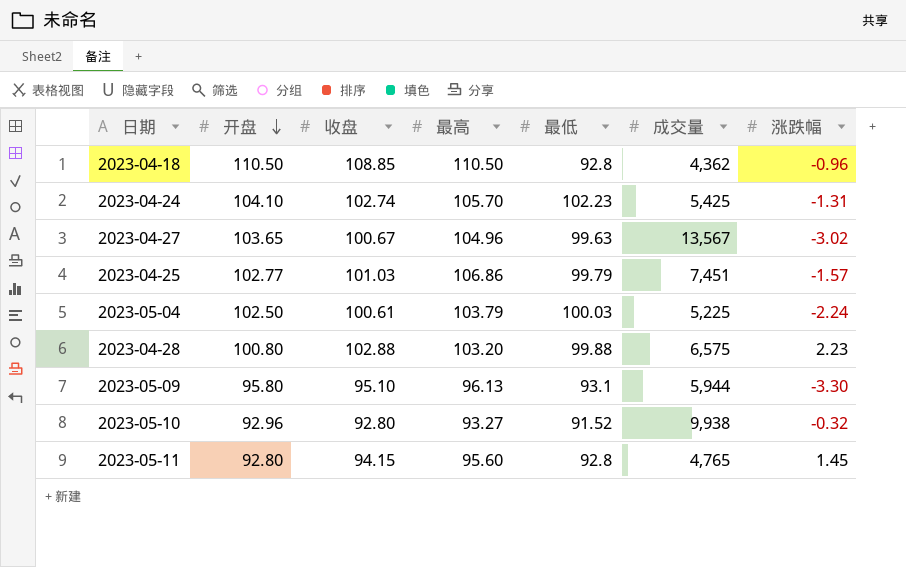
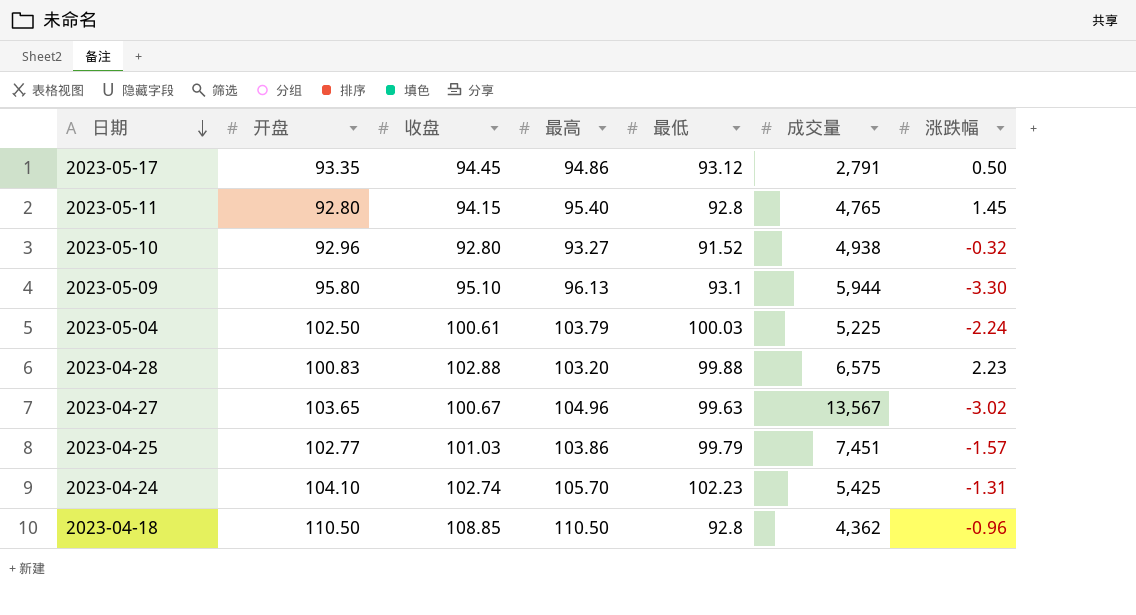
row order: 开盘 descending -> 日期 descending
row 2023-05-17: none -> 93.35 | 94.45 | 94.86 | 93.12 | 2,791 | 0.50
2023-05-11 | 最高: 95.60 -> 95.40
2023-05-10 | 成交量: 9,938 -> 4,938
2023-04-28 | 开盘: 100.80 -> 100.83
2023-04-25 | 最高: 106.86 -> 103.86

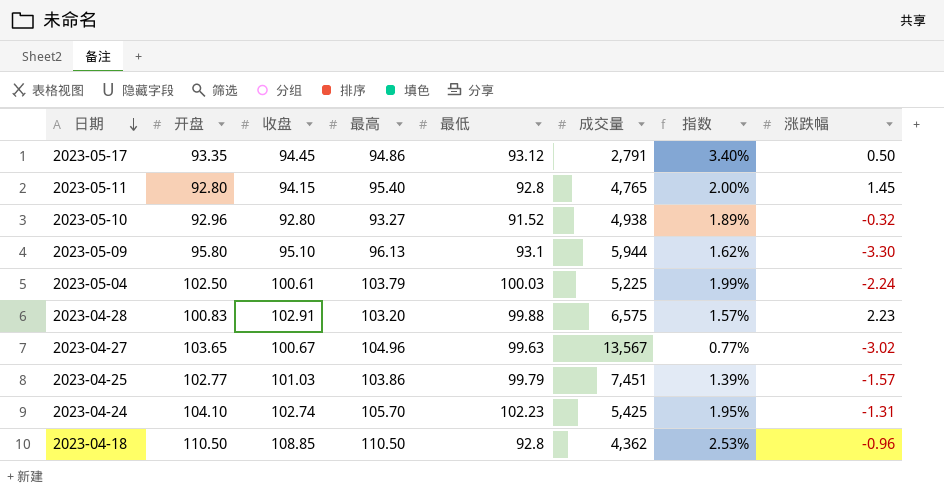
column 指数 | formula: none -> [最高] / [成交量]
2023-04-28 | 收盘: 102.88 -> 102.91

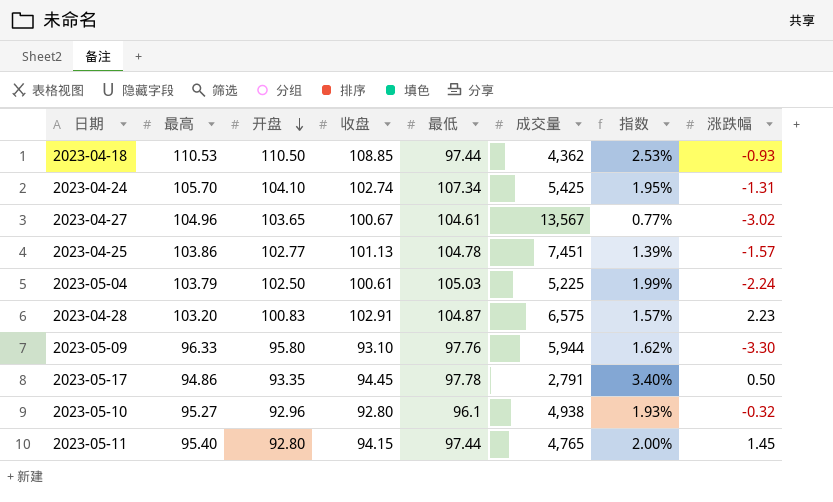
row order: 日期 descending -> 开盘 descending
column 最高 | position: 4 -> 2
2023-04-18 | 最高: 110.50 -> 110.53
2023-04-18 | 最低: 92.8 -> 97.44
2023-04-18 | 涨跌幅: -0.96 -> -0.93
2023-04-24 | 最低: 102.23 -> 107.34
2023-04-27 | 最低: 99.63 -> 104.61
2023-04-25 | 收盘: 101.03 -> 101.13
2023-04-25 | 最低: 99.79 -> 104.78
2023-05-04 | 最低: 100.03 -> 105.03
2023-04-28 | 最低: 99.88 -> 104.87
2023-05-09 | 最高: 96.13 -> 96.33
2023-05-09 | 收盘: 95.10 -> 93.10
2023-05-09 | 最低: 93.1 -> 97.76
2023-05-17 | 最低: 93.12 -> 97.78
2023-05-10 | 最高: 93.27 -> 95.27
2023-05-10 | 最低: 91.52 -> 96.1
2023-05-10 | 指数: 1.89% -> 1.93%
2023-05-11 | 最低: 92.8 -> 97.44

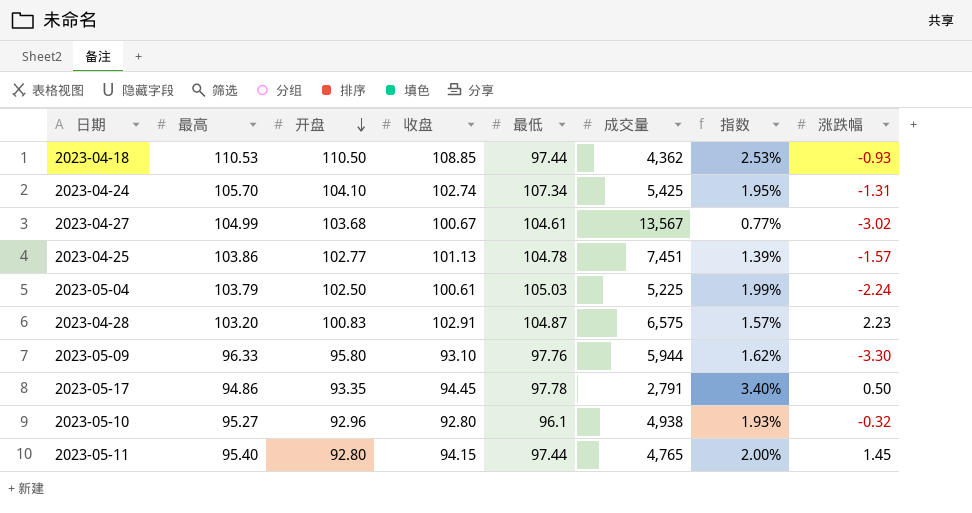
2023-04-27 | 最高: 104.96 -> 104.99
2023-04-27 | 开盘: 103.65 -> 103.68

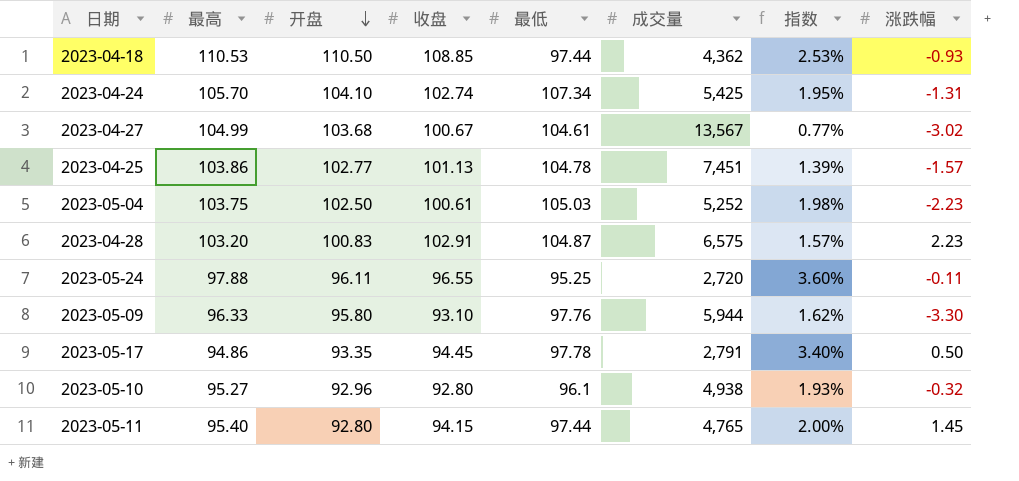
2023-05-04 | 最高: 103.79 -> 103.75
2023-05-04 | 成交量: 5,225 -> 5,252
2023-05-04 | 指数: 1.99% -> 1.98%
2023-05-04 | 涨跌幅: -2.24 -> -2.23
row 2023-05-24: none -> 97.88 | 96.11 | 96.55 | 95.25 | 2,720 | 3.60% | -0.11

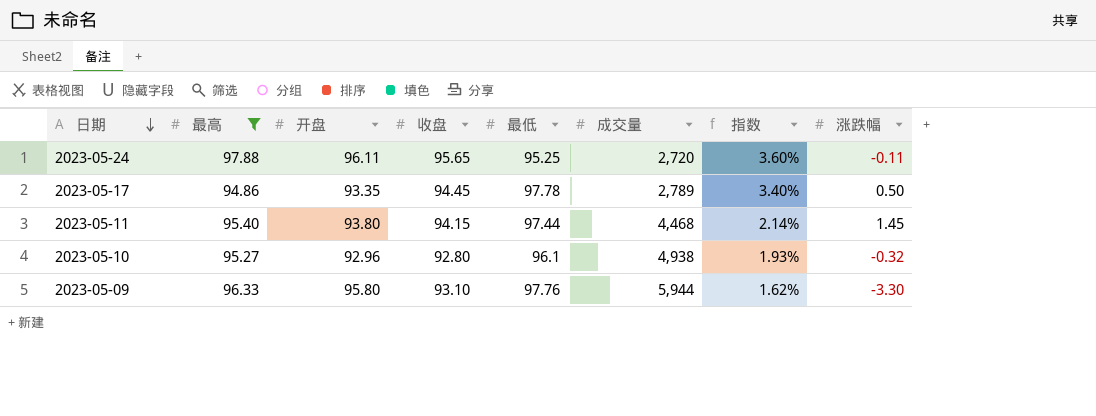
filter: none -> 最高 <= 97.88
row order: 开盘 descending -> 日期 descending
2023-05-24 | 收盘: 96.55 -> 95.65
2023-05-17 | 成交量: 2,791 -> 2,789
2023-05-11 | 开盘: 92.80 -> 93.80
2023-05-11 | 成交量: 4,765 -> 4,468
2023-05-11 | 指数: 2.00% -> 2.14%

